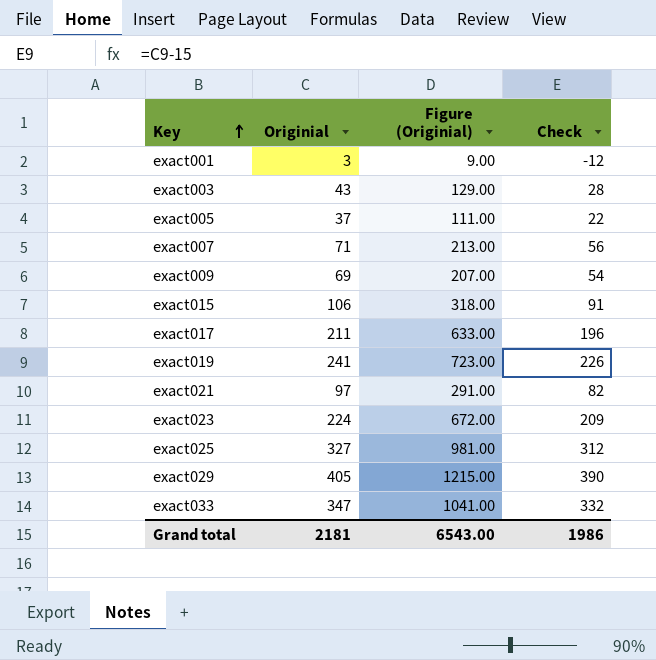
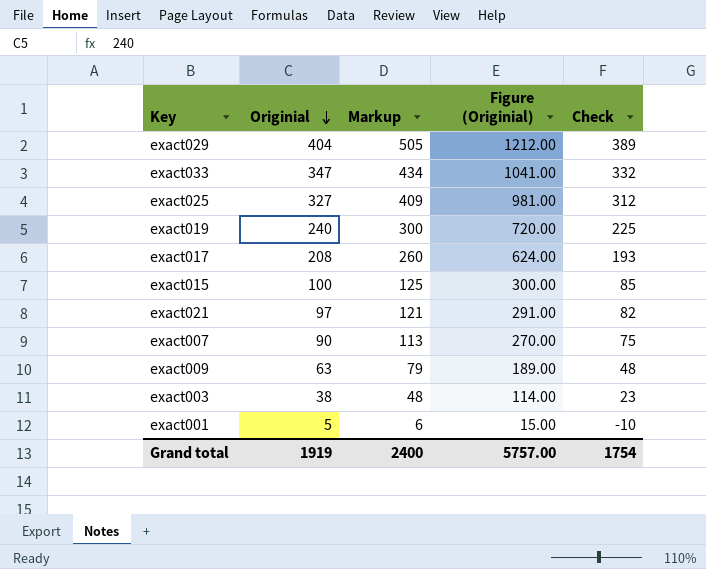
row order: Key ascending -> Originial descending
column Markup | formula: none -> [Originial] * 1.25
row exact005: 37 | 111.00 | 22 -> none
row exact023: 224 | 672.00 | 209 -> none
exact029 | Originial: 405 -> 404
exact029 | Figure (Originial): 1215.00 -> 1212.00
exact029 | Check: 390 -> 389
exact019 | Originial: 241 -> 240
exact019 | Figure (Originial): 723.00 -> 720.00
exact019 | Check: 226 -> 225
exact017 | Originial: 211 -> 208
exact017 | Figure (Originial): 633.00 -> 624.00
exact017 | Check: 196 -> 193
exact015 | Originial: 106 -> 100
exact015 | Figure (Originial): 318.00 -> 300.00
exact015 | Check: 91 -> 85
exact007 | Originial: 71 -> 90
exact007 | Figure (Originial): 213.00 -> 270.00
exact007 | Check: 56 -> 75
exact009 | Originial: 69 -> 63
exact009 | Figure (Originial): 207.00 -> 189.00
exact009 | Check: 54 -> 48
exact003 | Originial: 43 -> 38
exact003 | Figure (Originial): 129.00 -> 114.00
exact003 | Check: 28 -> 23
exact001 | Originial: 3 -> 5
exact001 | Figure (Originial): 9.00 -> 15.00
exact001 | Check: -12 -> -10
Grand total | Originial: 2181 -> 1919
Grand total | Figure (Originial): 6543.00 -> 5757.00
Grand total | Check: 1986 -> 1754

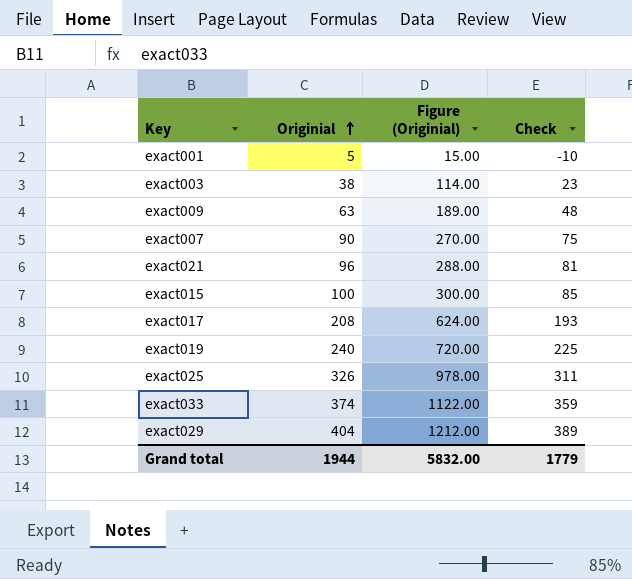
row order: Originial descending -> Originial ascending
column Markup | formula: [Originial] * 1.25 -> none
exact021 | Originial: 97 -> 96
exact021 | Figure (Originial): 291.00 -> 288.00
exact021 | Check: 82 -> 81
exact025 | Originial: 327 -> 326
exact025 | Figure (Originial): 981.00 -> 978.00
exact025 | Check: 312 -> 311
exact033 | Originial: 347 -> 374
exact033 | Figure (Originial): 1041.00 -> 1122.00
exact033 | Check: 332 -> 359
Grand total | Originial: 1919 -> 1944
Grand total | Figure (Originial): 5757.00 -> 5832.00
Grand total | Check: 1754 -> 1779

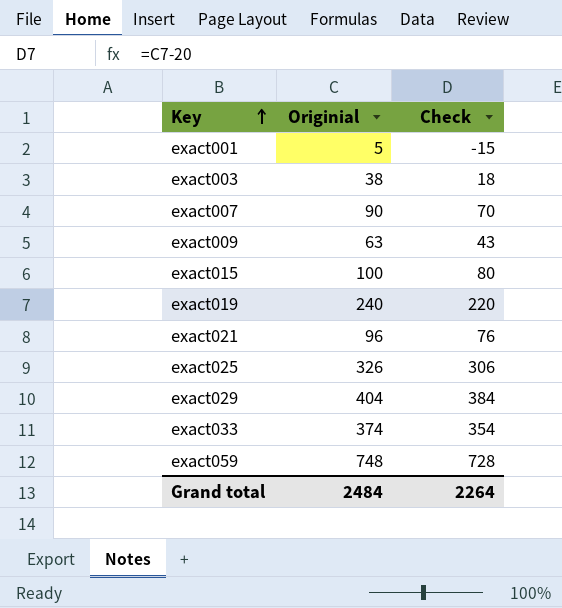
row order: Originial ascending -> Key ascending
column Figure (Originial) | formula: [Originial] * 3 -> none
column Check | formula: [Originial] - 15 -> [Originial] - 20
row exact017: 208 | 624.00 | 193 -> none
row exact059: none -> 748 | 728
Grand total | Originial: 1944 -> 2484
Grand total | Check: 1779 -> 2264

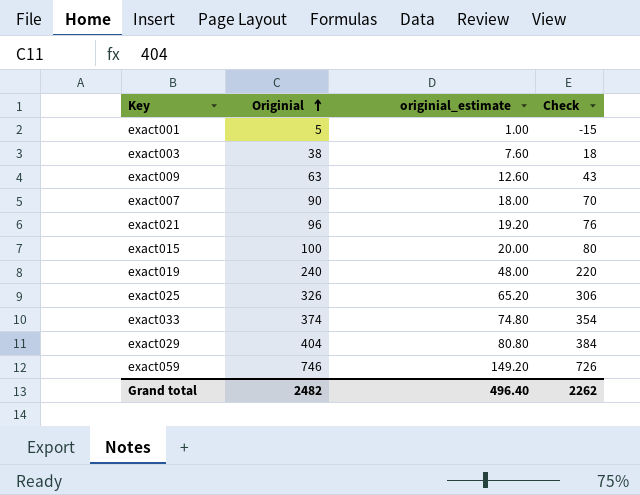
row order: Key ascending -> Originial ascending
column originial_estimate | formula: none -> [Originial] * 0.2
exact059 | Originial: 748 -> 746
exact059 | Check: 728 -> 726
Grand total | Originial: 2484 -> 2482
Grand total | Check: 2264 -> 2262

